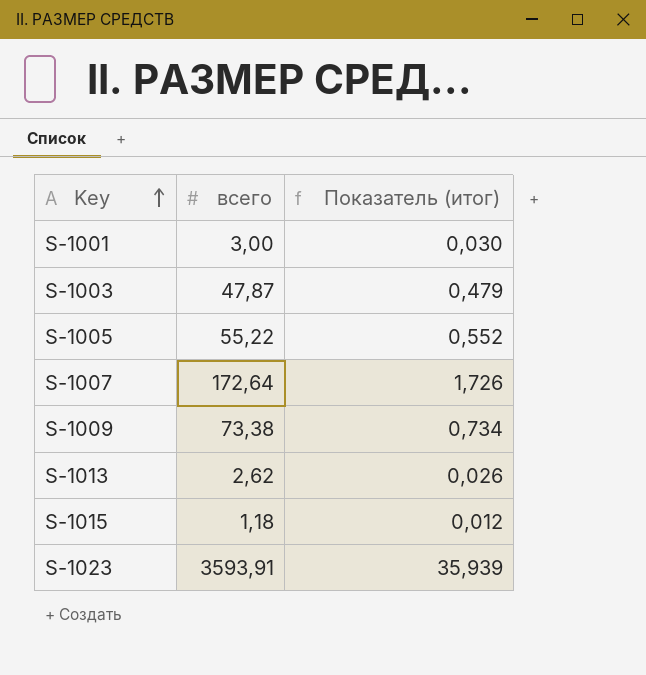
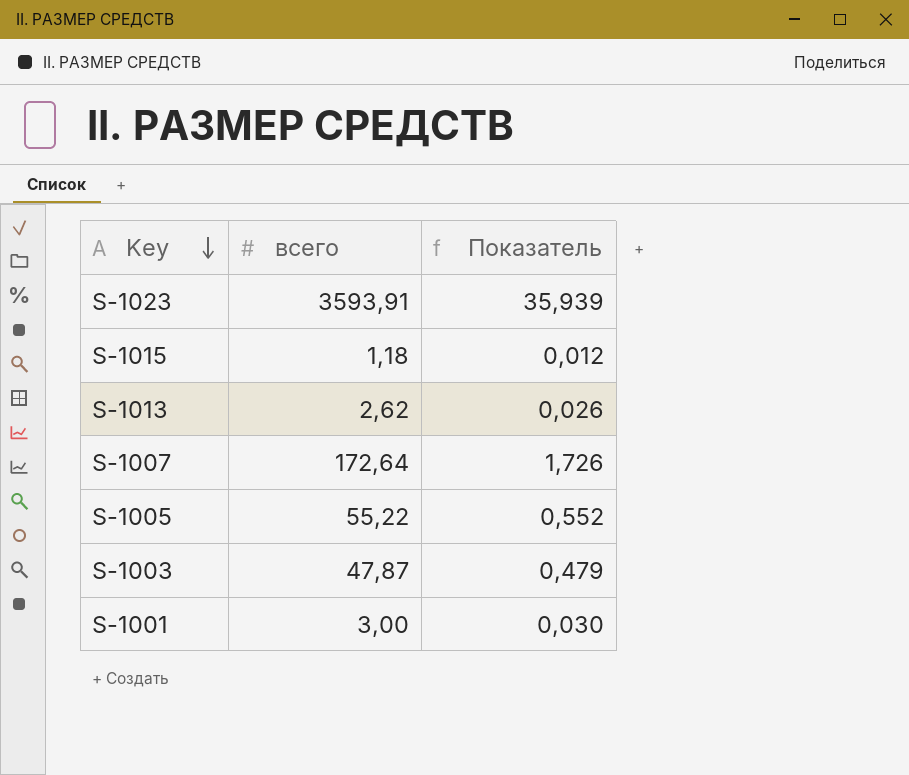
row order: Key ascending -> Key descending
column name: Показатель (итог) -> Показатель
row S-1009: 73,38 | 0,734 -> none

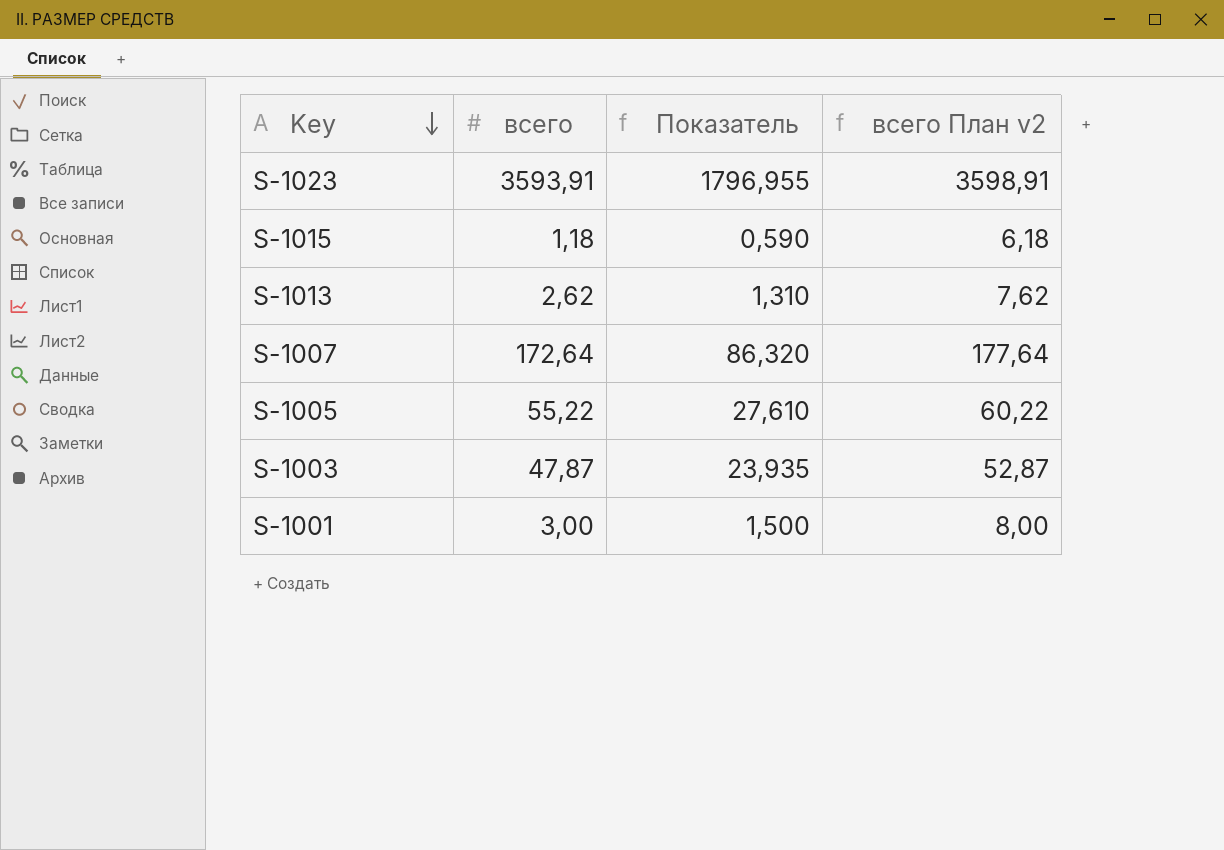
column Показатель | formula: [всего] * 0,01 -> [всего] * 0,5
column всего План v2 | formula: none -> [всего] + 5

